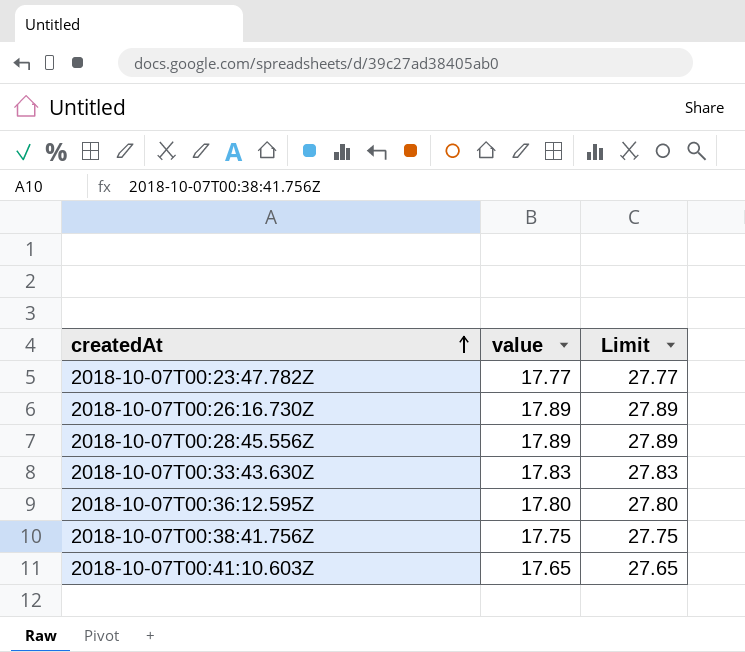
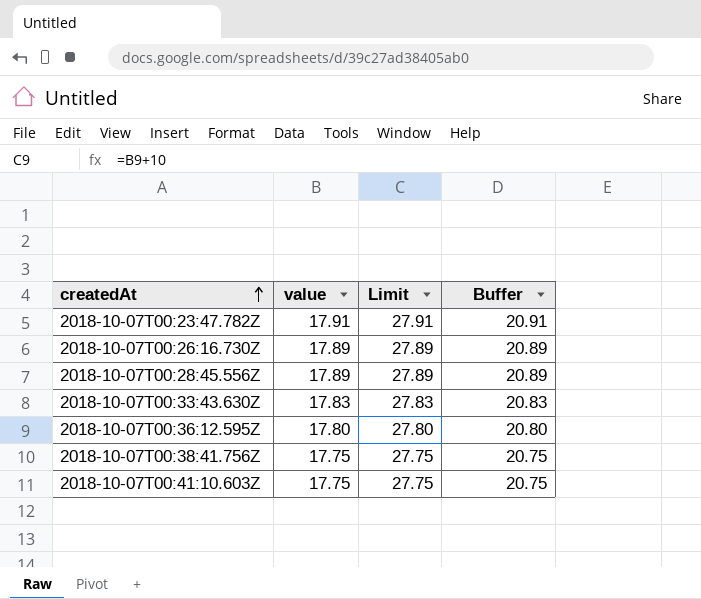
column Buffer | formula: none -> [value] + 3
2018-10-07T00:23:47.782Z | value: 17.77 -> 17.91
2018-10-07T00:23:47.782Z | Limit: 27.77 -> 27.91
2018-10-07T00:41:10.603Z | value: 17.65 -> 17.75
2018-10-07T00:41:10.603Z | Limit: 27.65 -> 27.75

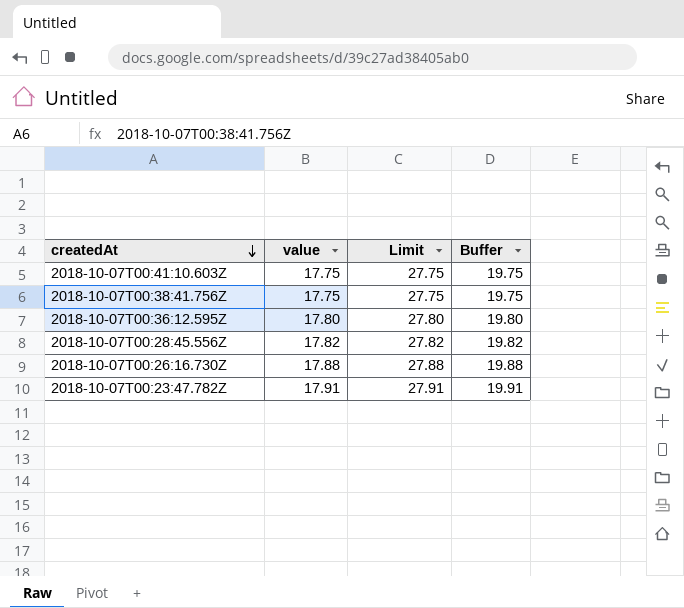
row order: createdAt ascending -> createdAt descending
column Buffer | formula: [value] + 3 -> [value] + 2
row 2018-10-07T00:33:43.630Z: 17.83 | 27.83 | 20.83 -> none
2018-10-07T00:28:45.556Z | value: 17.89 -> 17.82
2018-10-07T00:28:45.556Z | Limit: 27.89 -> 27.82
2018-10-07T00:26:16.730Z | value: 17.89 -> 17.88
2018-10-07T00:26:16.730Z | Limit: 27.89 -> 27.88

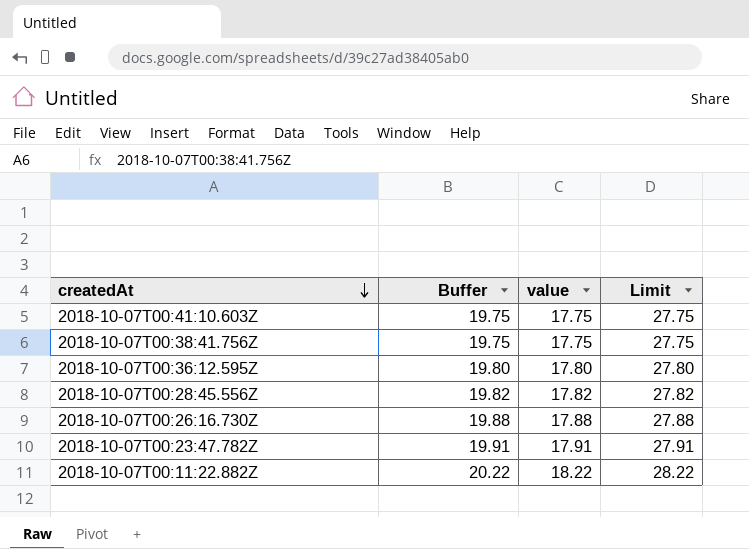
column Buffer | position: 4 -> 2
row 2018-10-07T00:11:22.882Z: none -> 20.22 | 18.22 | 28.22

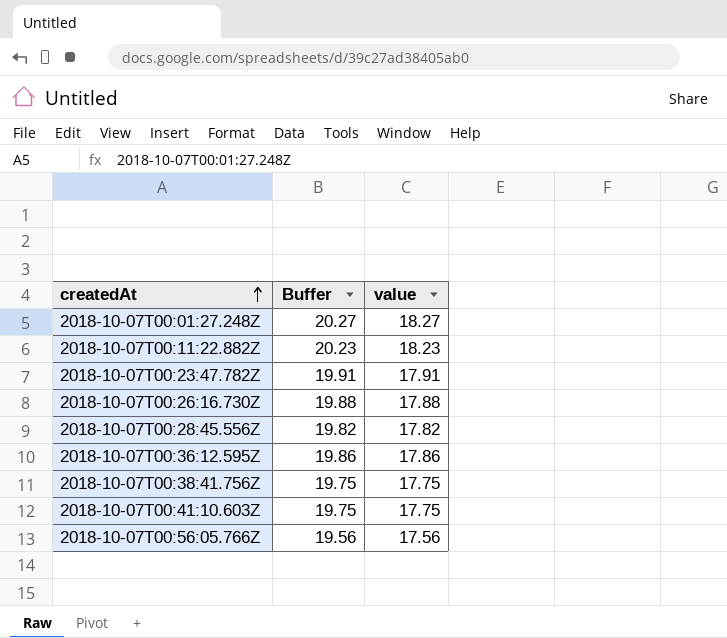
row order: createdAt descending -> createdAt ascending
column Limit | formula: [value] + 10 -> none
row 2018-10-07T00:01:27.248Z: none -> 20.27 | 18.27
2018-10-07T00:11:22.882Z | Buffer: 20.22 -> 20.23
2018-10-07T00:11:22.882Z | value: 18.22 -> 18.23
2018-10-07T00:36:12.595Z | Buffer: 19.80 -> 19.86
2018-10-07T00:36:12.595Z | value: 17.80 -> 17.86
row 2018-10-07T00:56:05.766Z: none -> 19.56 | 17.56

